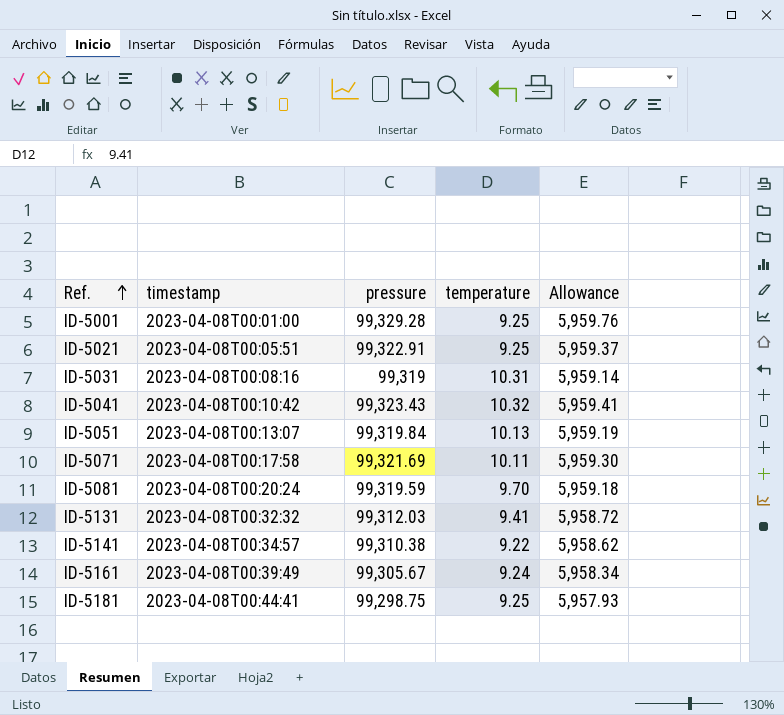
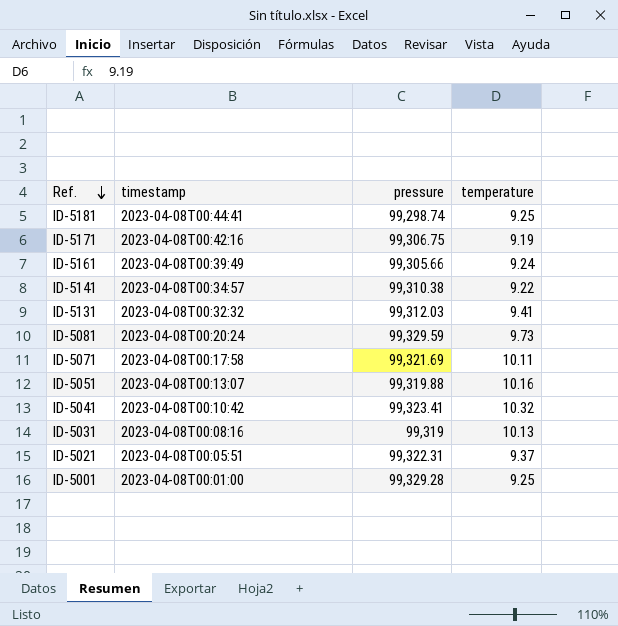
row order: Ref. ascending -> Ref. descending
column Allowance | formula: [pressure] * 0.06 -> none
ID-5181 | pressure: 99,298.75 -> 99,298.74
row ID-5171: none -> 2023-04-08T00:42:16 | 99,306.75 | 9.19
ID-5161 | pressure: 99,305.67 -> 99,305.66
ID-5081 | pressure: 99,319.59 -> 99,329.59
ID-5081 | temperature: 9.70 -> 9.73
ID-5051 | pressure: 99,319.84 -> 99,319.88
ID-5051 | temperature: 10.13 -> 10.16
ID-5041 | pressure: 99,323.43 -> 99,323.41
ID-5031 | temperature: 10.31 -> 10.13
ID-5021 | pressure: 99,322.91 -> 99,322.31
ID-5021 | temperature: 9.25 -> 9.37

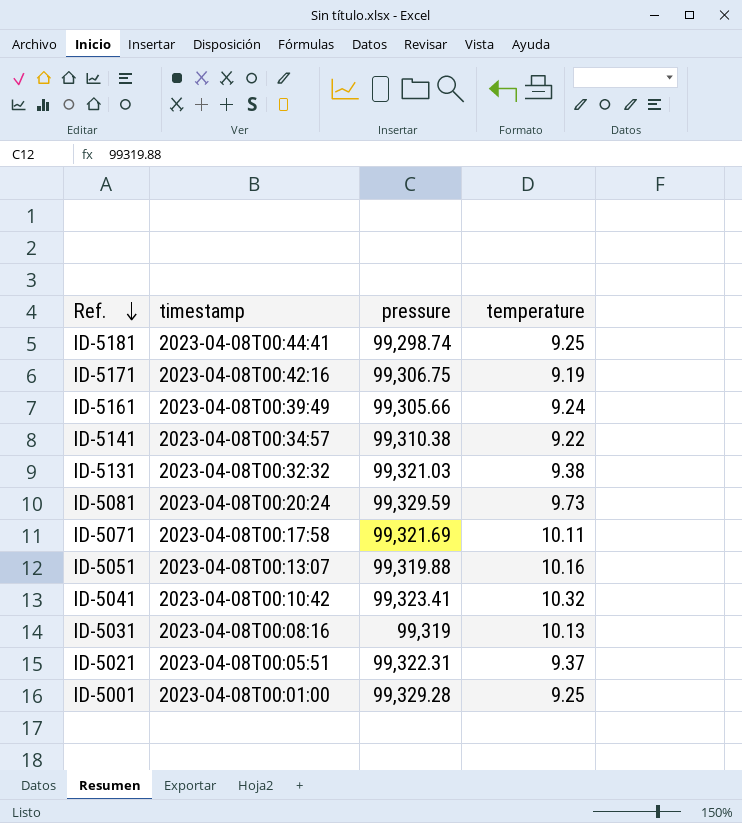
ID-5131 | pressure: 99,312.03 -> 99,321.03
ID-5131 | temperature: 9.41 -> 9.38

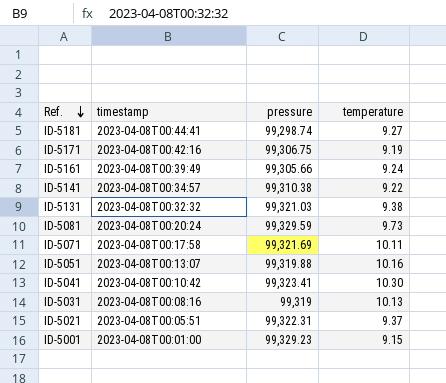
ID-5181 | temperature: 9.25 -> 9.27
ID-5041 | temperature: 10.32 -> 10.30
ID-5001 | pressure: 99,329.28 -> 99,329.23
ID-5001 | temperature: 9.25 -> 9.15

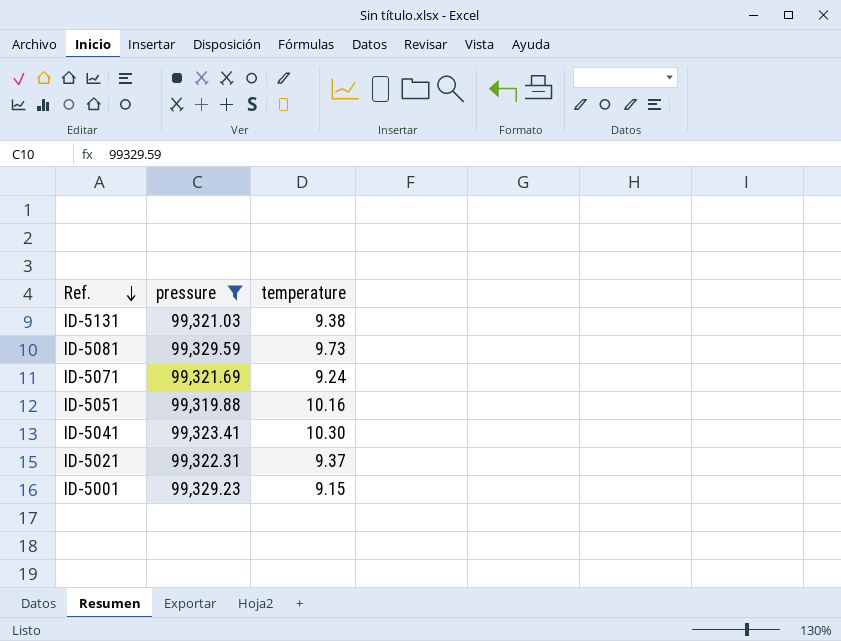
filter: none -> pressure >= 99,319.88
column timestamp | position: 2 -> none
ID-5071 | temperature: 10.11 -> 9.24

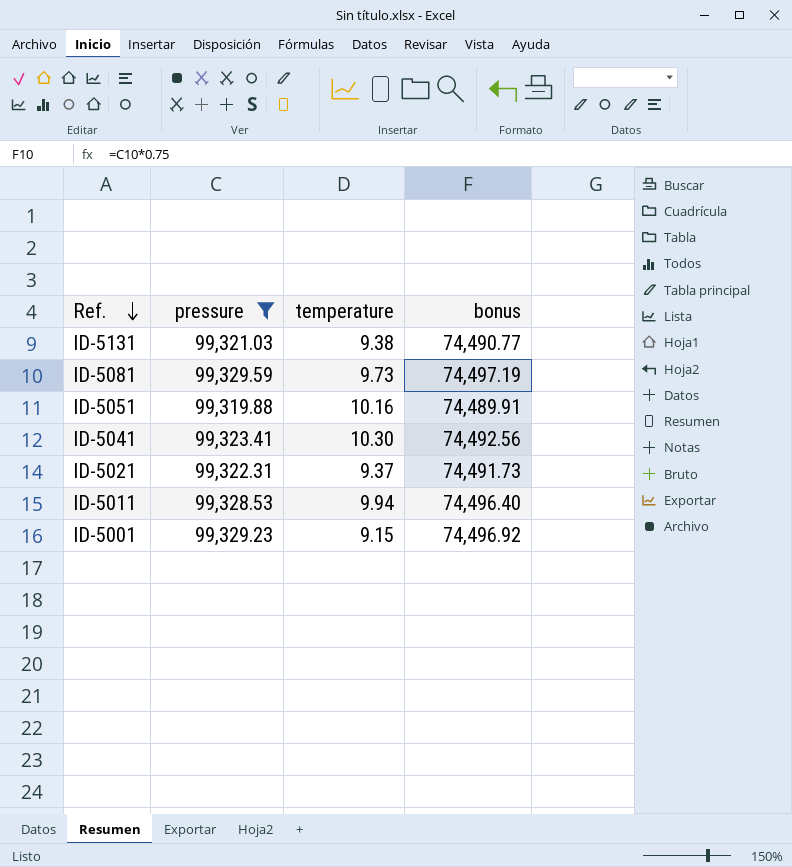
column bonus | formula: none -> [pressure] * 0.75
row ID-5071: 99,321.69 | 9.24 -> none
row ID-5011: none -> 99,328.53 | 9.94 | 74,496.40

